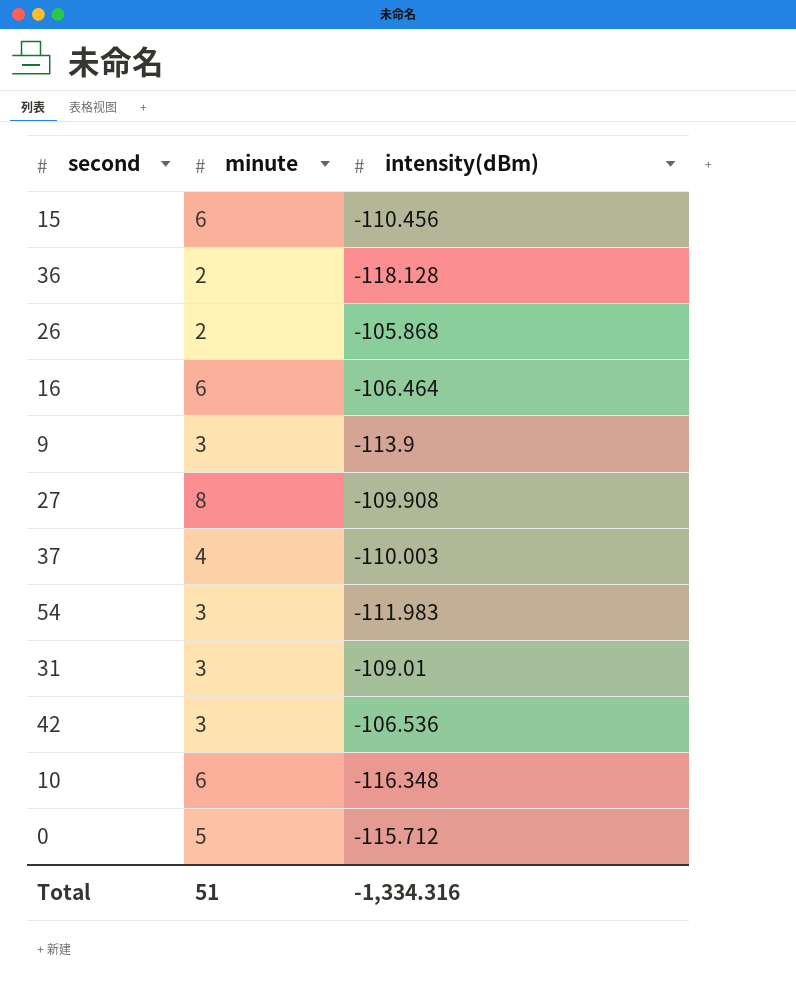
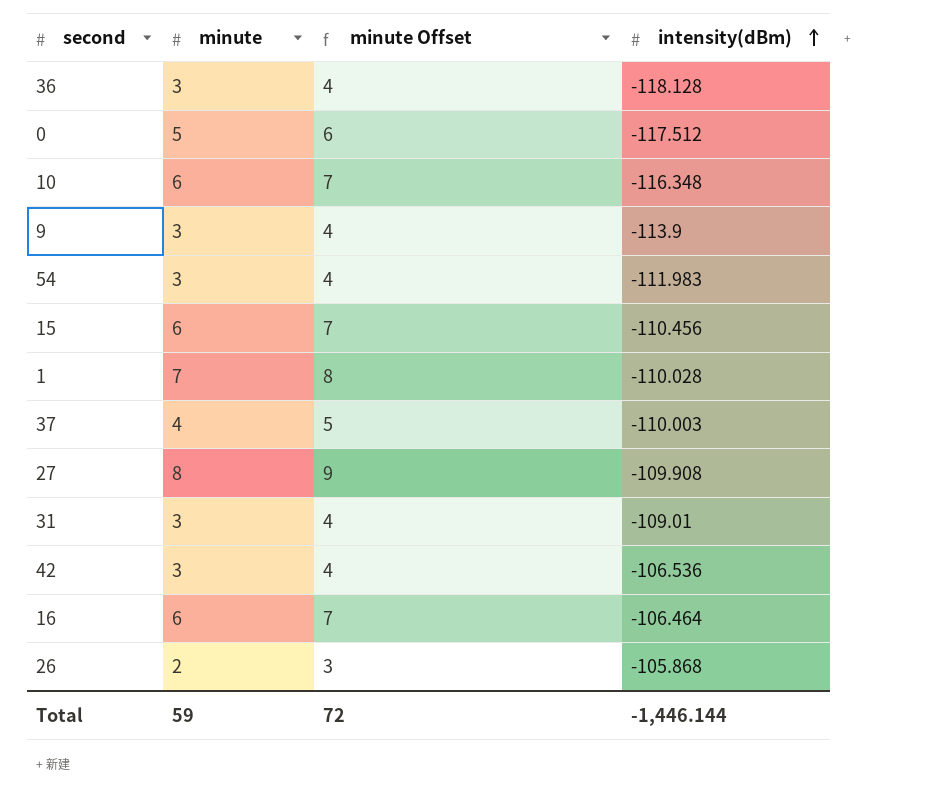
row order: none -> intensity(dBm) ascending
column minute Offset | formula: none -> [minute] + 1
36 | minute: 2 -> 3
0 | intensity(dBm): -115.712 -> -117.512
row 1: none -> 7 | 8 | -110.028
Total | minute: 51 -> 59
Total | intensity(dBm): -1,334.316 -> -1,446.144

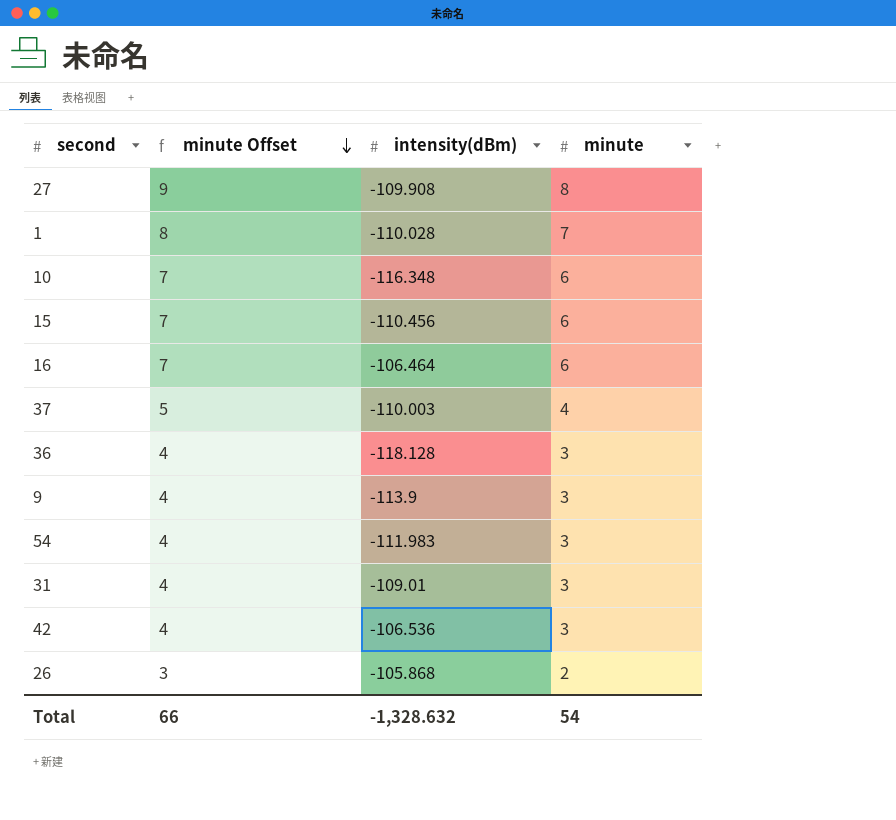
row order: intensity(dBm) ascending -> minute Offset descending
column minute | position: 2 -> 4
row 0: 5 | 6 | -117.512 -> none
Total | minute Offset: 72 -> 66
Total | intensity(dBm): -1,446.144 -> -1,328.632
Total | minute: 59 -> 54

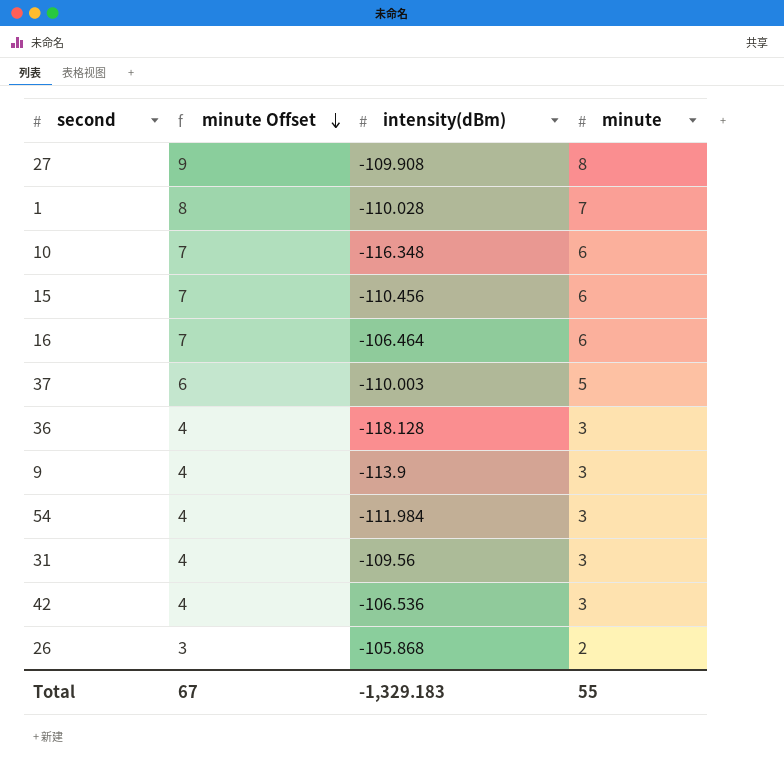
37 | minute Offset: 5 -> 6
37 | minute: 4 -> 5
54 | intensity(dBm): -111.983 -> -111.984
31 | intensity(dBm): -109.01 -> -109.56
Total | minute Offset: 66 -> 67
Total | intensity(dBm): -1,328.632 -> -1,329.183
Total | minute: 54 -> 55

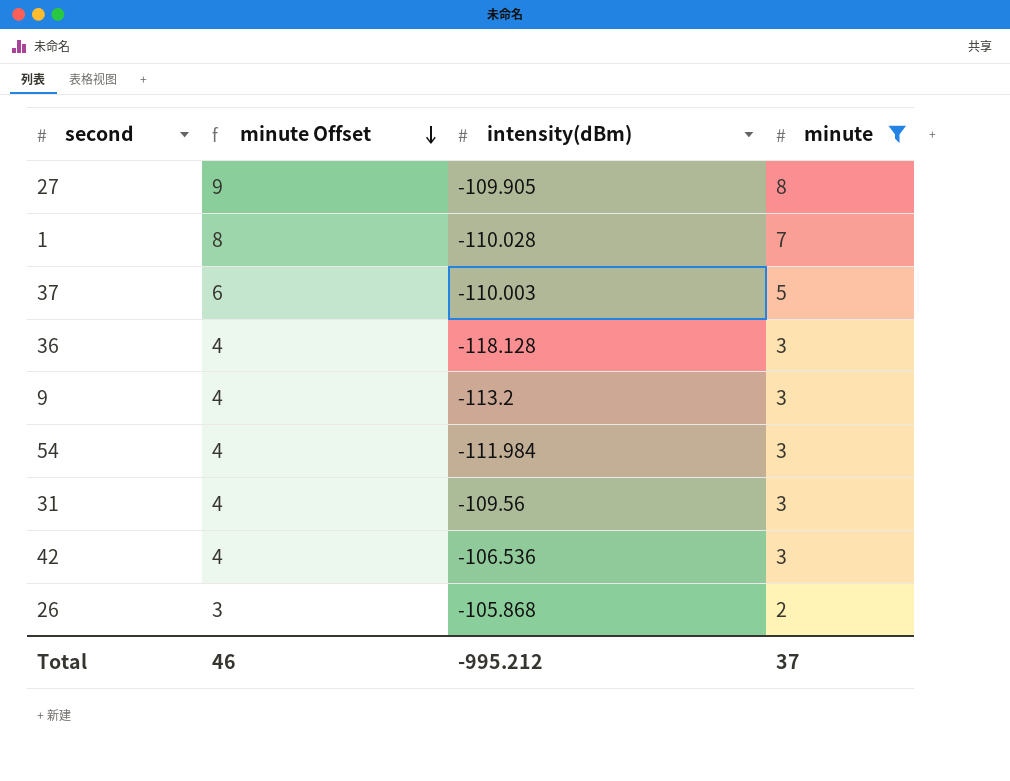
filter: none -> minute != 6
27 | intensity(dBm): -109.908 -> -109.905
9 | intensity(dBm): -113.9 -> -113.2
Total | minute Offset: 67 -> 46
Total | intensity(dBm): -1,329.183 -> -995.212
Total | minute: 55 -> 37

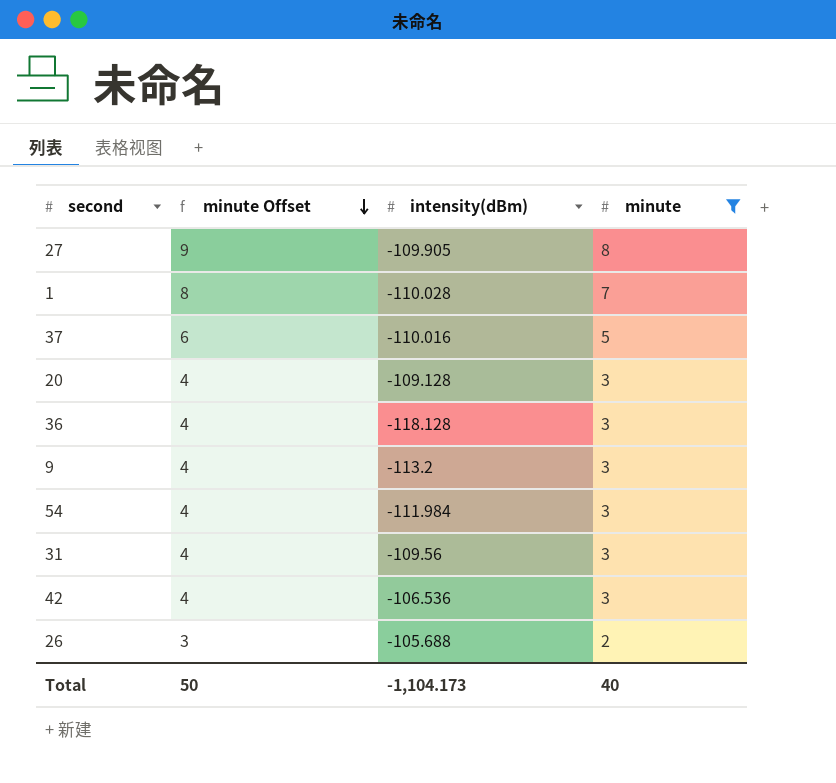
37 | intensity(dBm): -110.003 -> -110.016
row 20: none -> 4 | -109.128 | 3
26 | intensity(dBm): -105.868 -> -105.688
Total | minute Offset: 46 -> 50
Total | intensity(dBm): -995.212 -> -1,104.173
Total | minute: 37 -> 40

